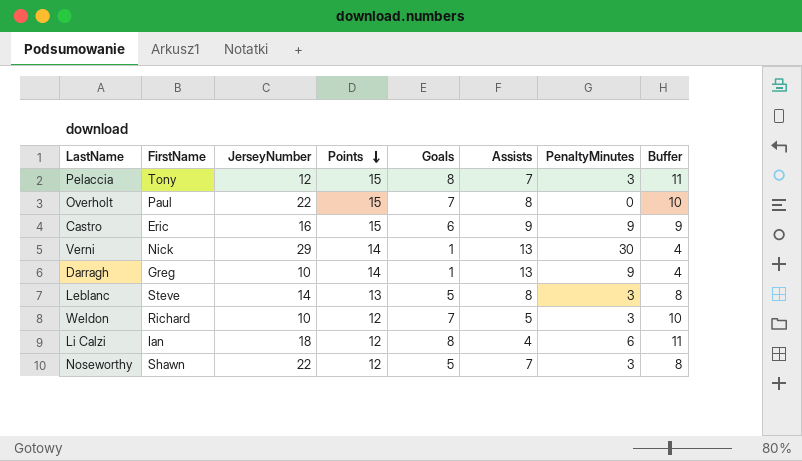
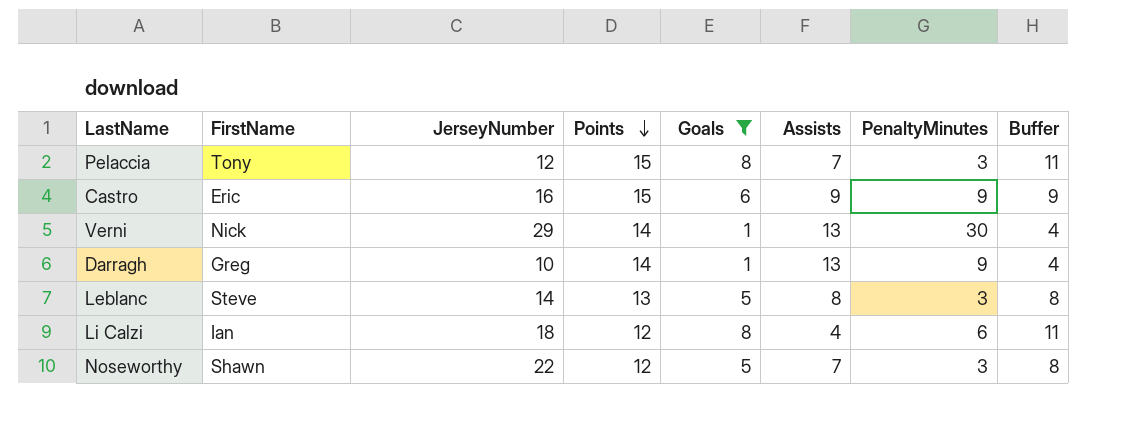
filter: none -> Goals != 7

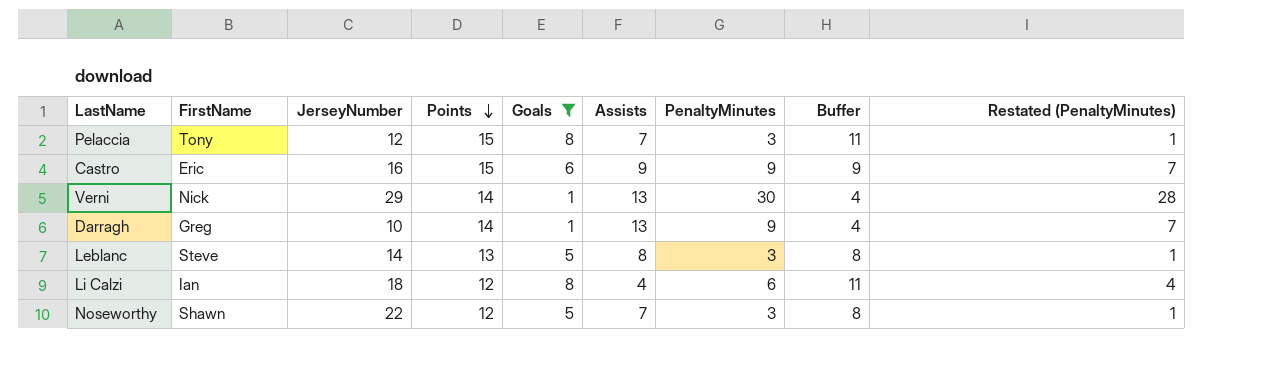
column Restated (PenaltyMinutes) | formula: none -> [PenaltyMinutes] - 2

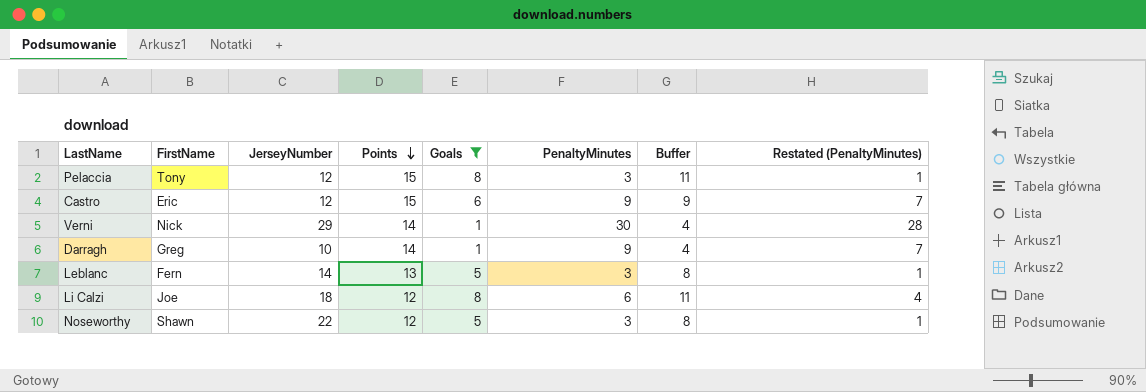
column Assists | formula: [Points] - [Goals] -> none
Castro | JerseyNumber: 16 -> 12
Leblanc | FirstName: Steve -> Fern
Li Calzi | FirstName: Ian -> Joe

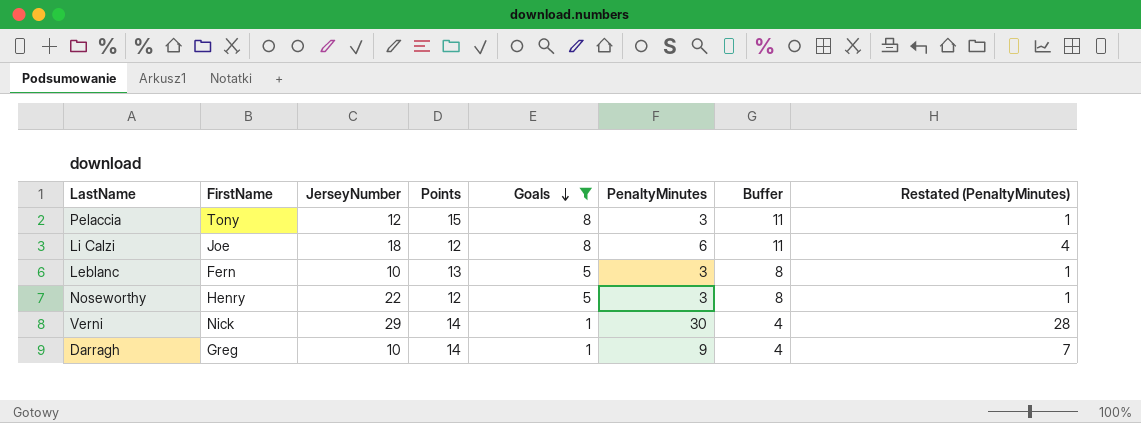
row order: Points descending -> Goals descending
row Castro: Eric | 12 | 15 | 6 | 9 | 9 | 7 -> none
Leblanc | JerseyNumber: 14 -> 10
Noseworthy | FirstName: Shawn -> Henry

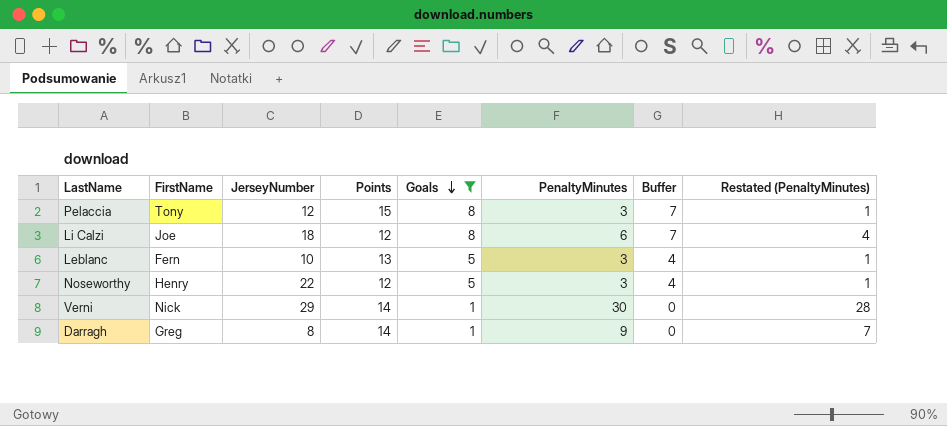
column Buffer | formula: [Goals] + 3 -> [Goals] - 1
Darragh | JerseyNumber: 10 -> 8

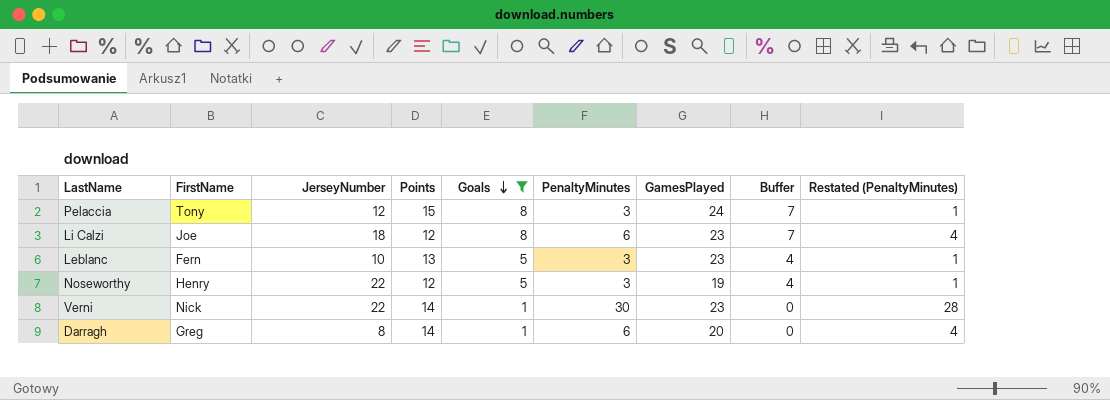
column GamesPlayed | position: none -> 7
Verni | JerseyNumber: 29 -> 22
Darragh | PenaltyMinutes: 9 -> 6
Darragh | Restated (PenaltyMinutes): 7 -> 4

